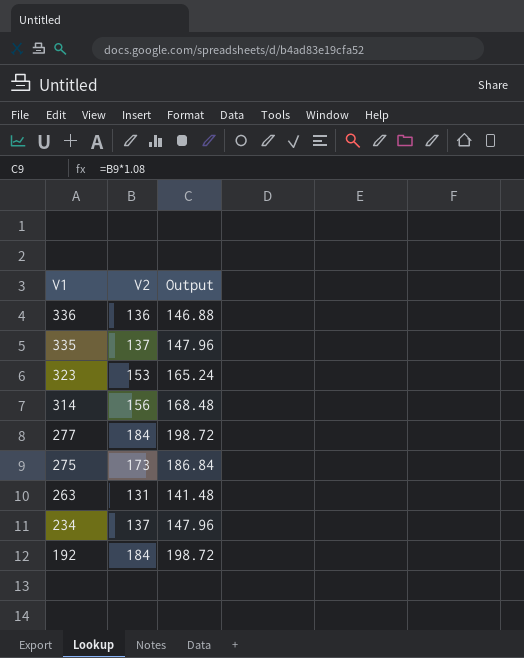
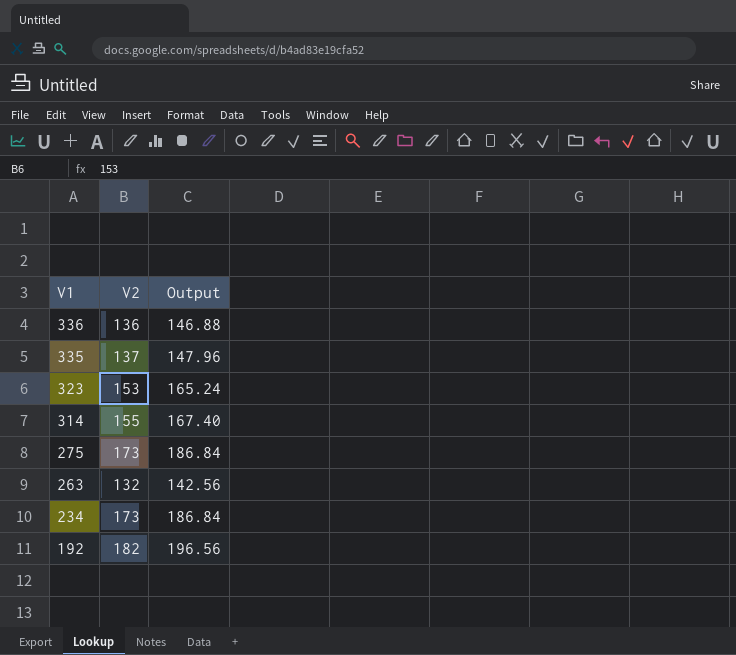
row 277: 184 | 198.72 -> none
314 | V2: 156 -> 155
314 | Output: 168.48 -> 167.40
263 | V2: 131 -> 132
263 | Output: 141.48 -> 142.56
234 | V2: 137 -> 173
234 | Output: 147.96 -> 186.84
192 | V2: 184 -> 182
192 | Output: 198.72 -> 196.56

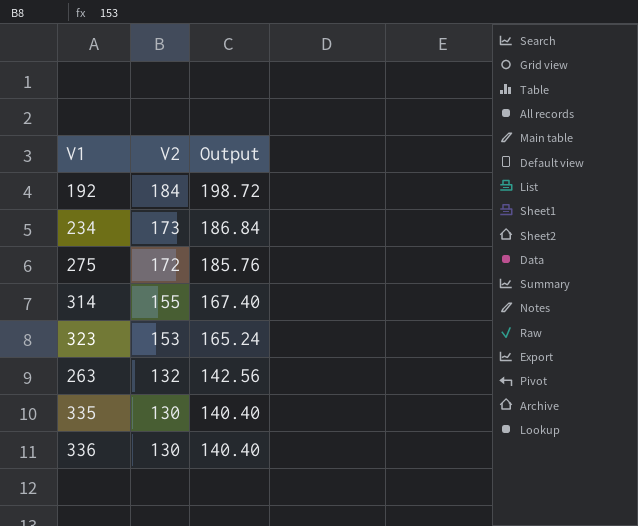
row order: V1 descending -> V2 descending
192 | V2: 182 -> 184
192 | Output: 196.56 -> 198.72
275 | V2: 173 -> 172
275 | Output: 186.84 -> 185.76
335 | V2: 137 -> 130
335 | Output: 147.96 -> 140.40
336 | V2: 136 -> 130
336 | Output: 146.88 -> 140.40

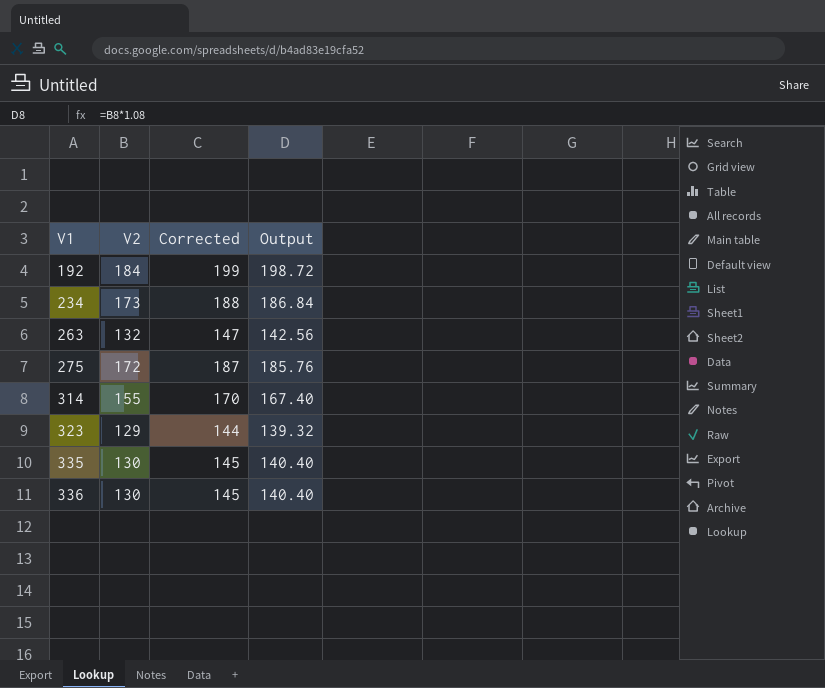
row order: V2 descending -> V1 ascending
column Corrected | formula: none -> [V2] + 15
323 | V2: 153 -> 129
323 | Output: 165.24 -> 139.32

